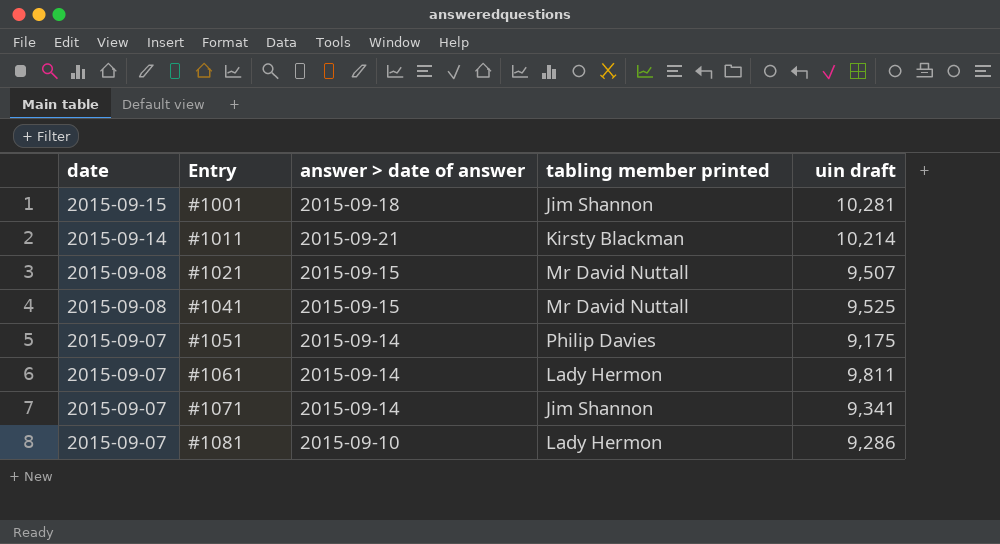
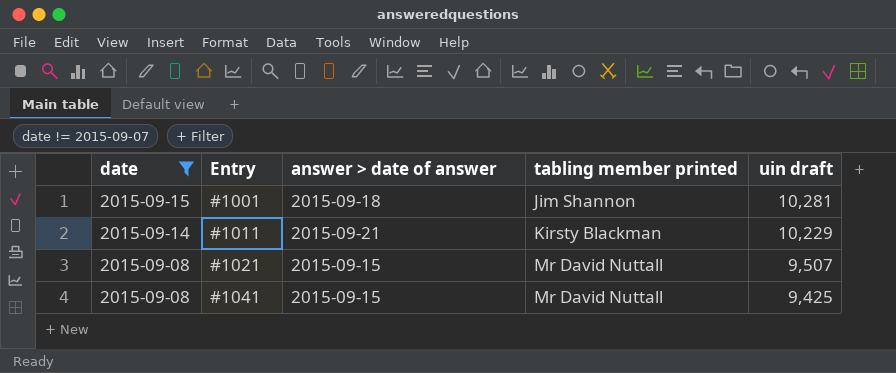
filter: none -> date != 2015-09-07
#1011 | uin draft: 10,214 -> 10,229
#1041 | uin draft: 9,525 -> 9,425

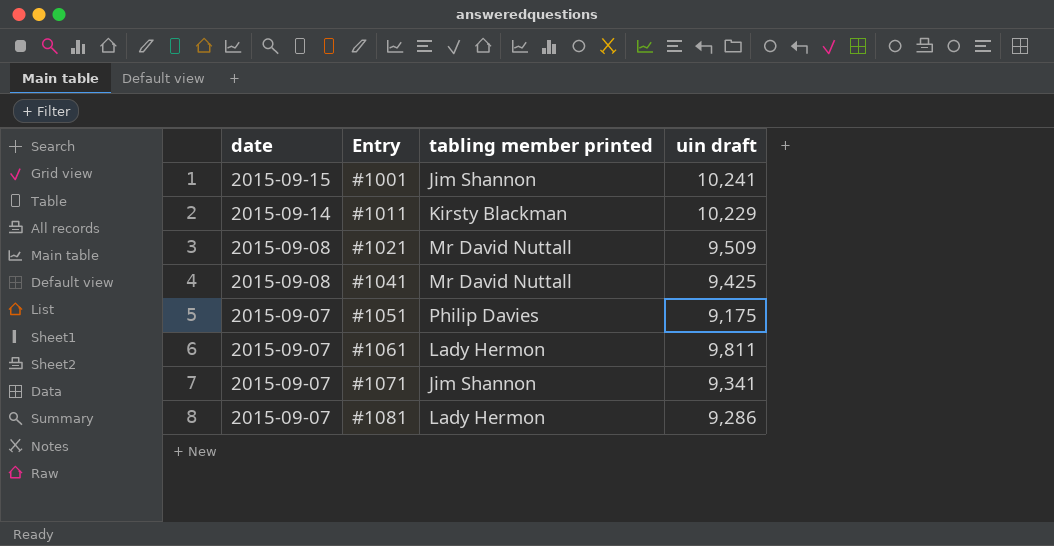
filter: date != 2015-09-07 -> none
column answer > date of answer | position: 3 -> none
#1001 | uin draft: 10,281 -> 10,241
#1021 | uin draft: 9,507 -> 9,509

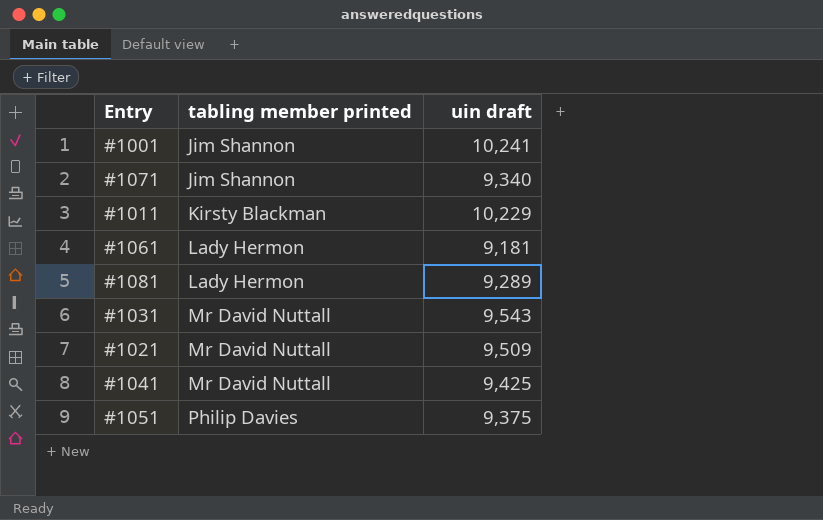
row order: date descending -> tabling member printed ascending
column date | position: 1 -> none
#1071 | uin draft: 9,341 -> 9,340
#1061 | uin draft: 9,811 -> 9,181
#1081 | uin draft: 9,286 -> 9,289
row #1031: none -> Mr David Nuttall | 9,543
#1051 | uin draft: 9,175 -> 9,375

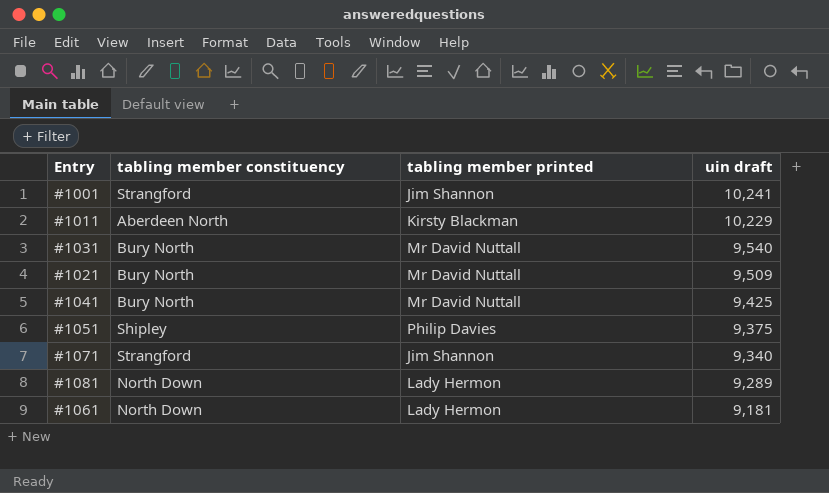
row order: tabling member printed ascending -> uin draft descending
column tabling member constituency | position: none -> 2
#1031 | uin draft: 9,543 -> 9,540

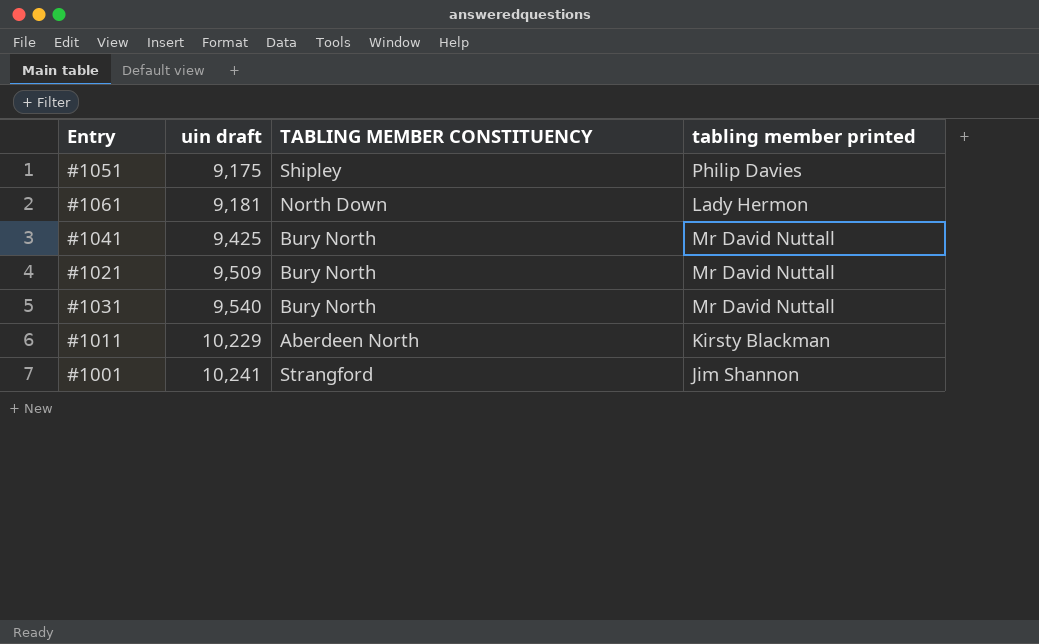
row order: uin draft descending -> uin draft ascending
column uin draft | position: 4 -> 2
column name: tabling member constituency -> TABLING MEMBER CONSTITUENCY
row #1071: Strangford | Jim Shannon | 9,340 -> none
row #1081: North Down | Lady Hermon | 9,289 -> none
#1051 | uin draft: 9,375 -> 9,175

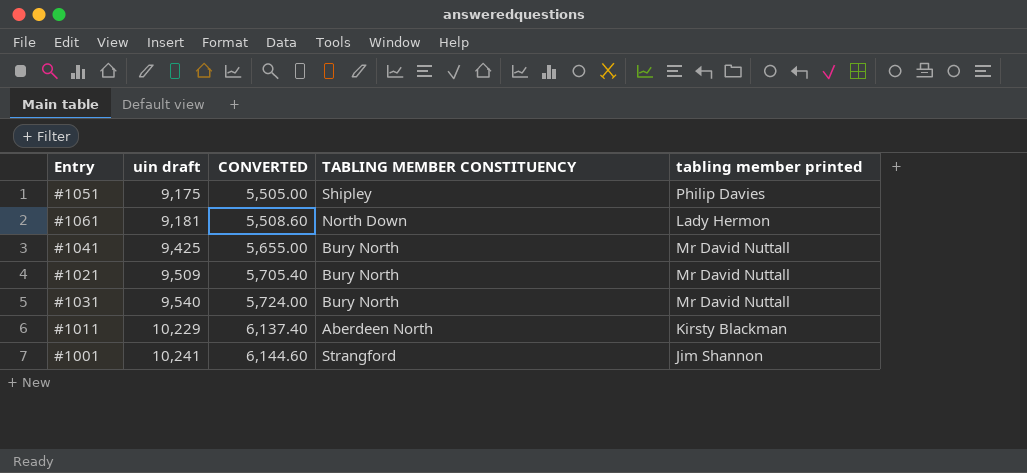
column CONVERTED | formula: none -> [uin draft] * 0.6

